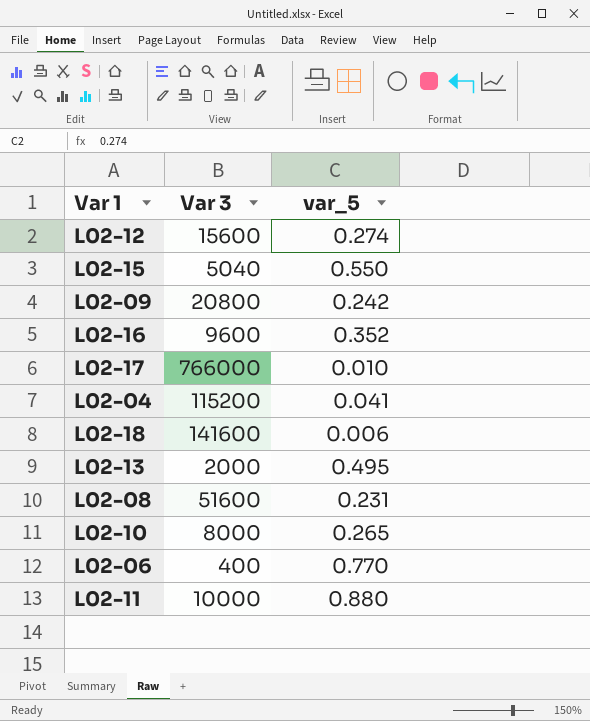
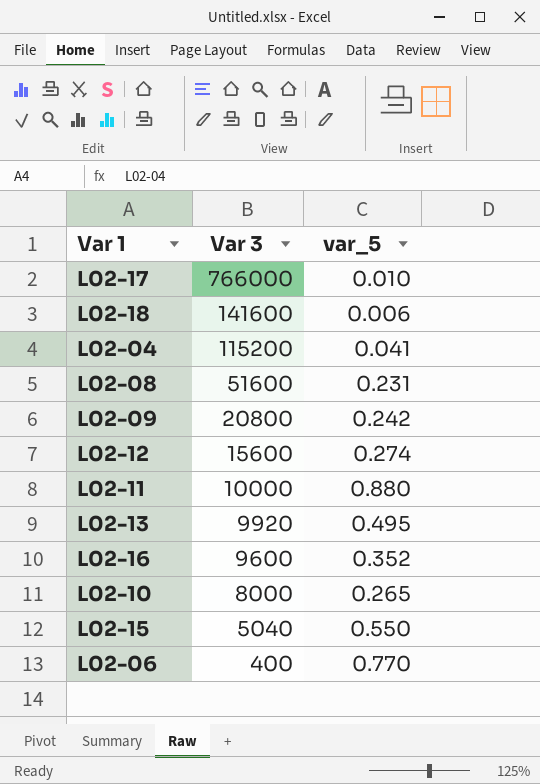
row order: none -> Var 3 descending
L02-13 | Var 3: 2000 -> 9920

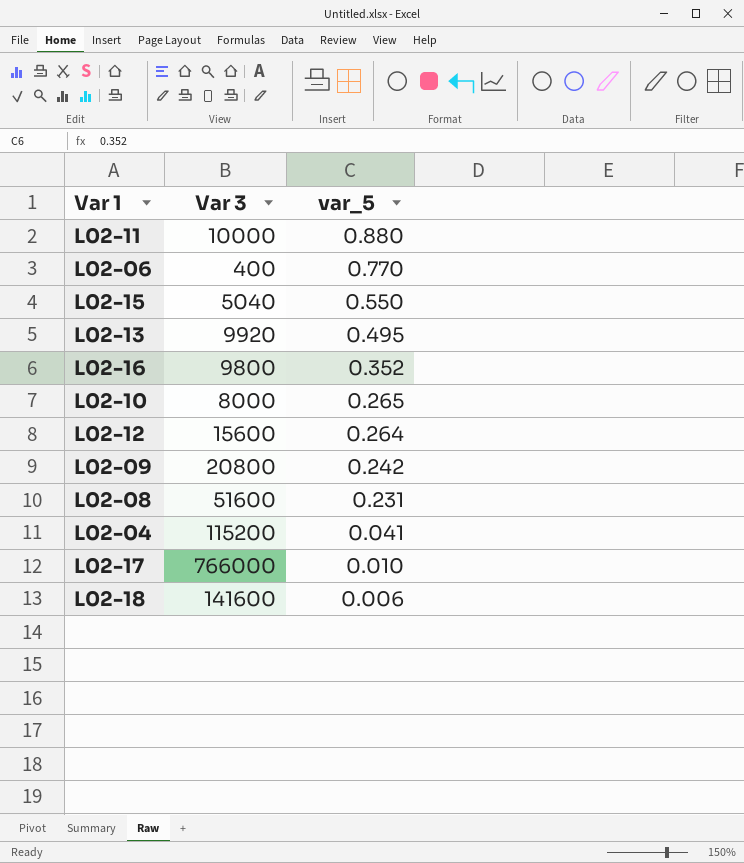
row order: Var 3 descending -> var_5 descending
L02-16 | Var 3: 9600 -> 9800
L02-12 | var_5: 0.274 -> 0.264

